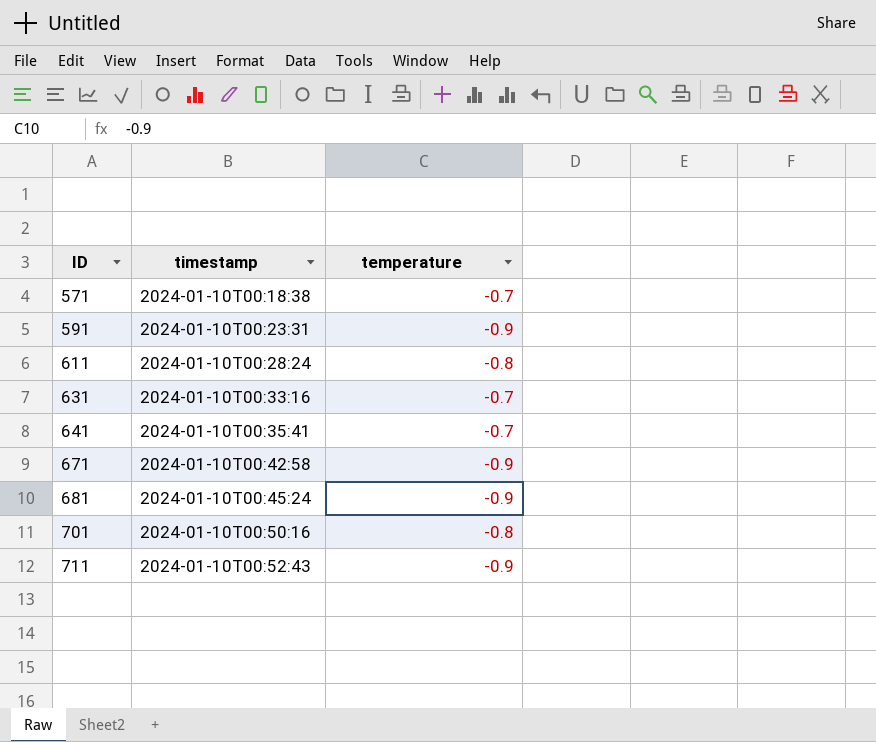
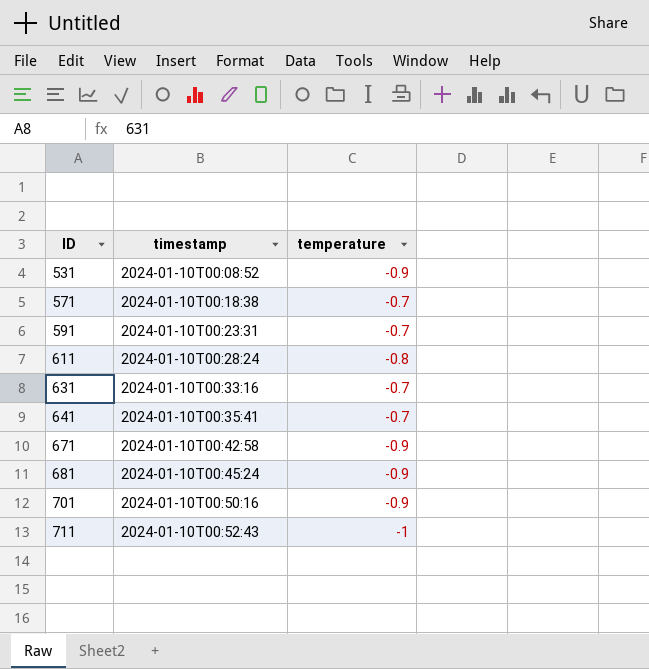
row 531: none -> 2024-01-10T00:08:52 | -0.9
591 | temperature: -0.9 -> -0.7
701 | temperature: -0.8 -> -0.9
711 | temperature: -0.9 -> -1

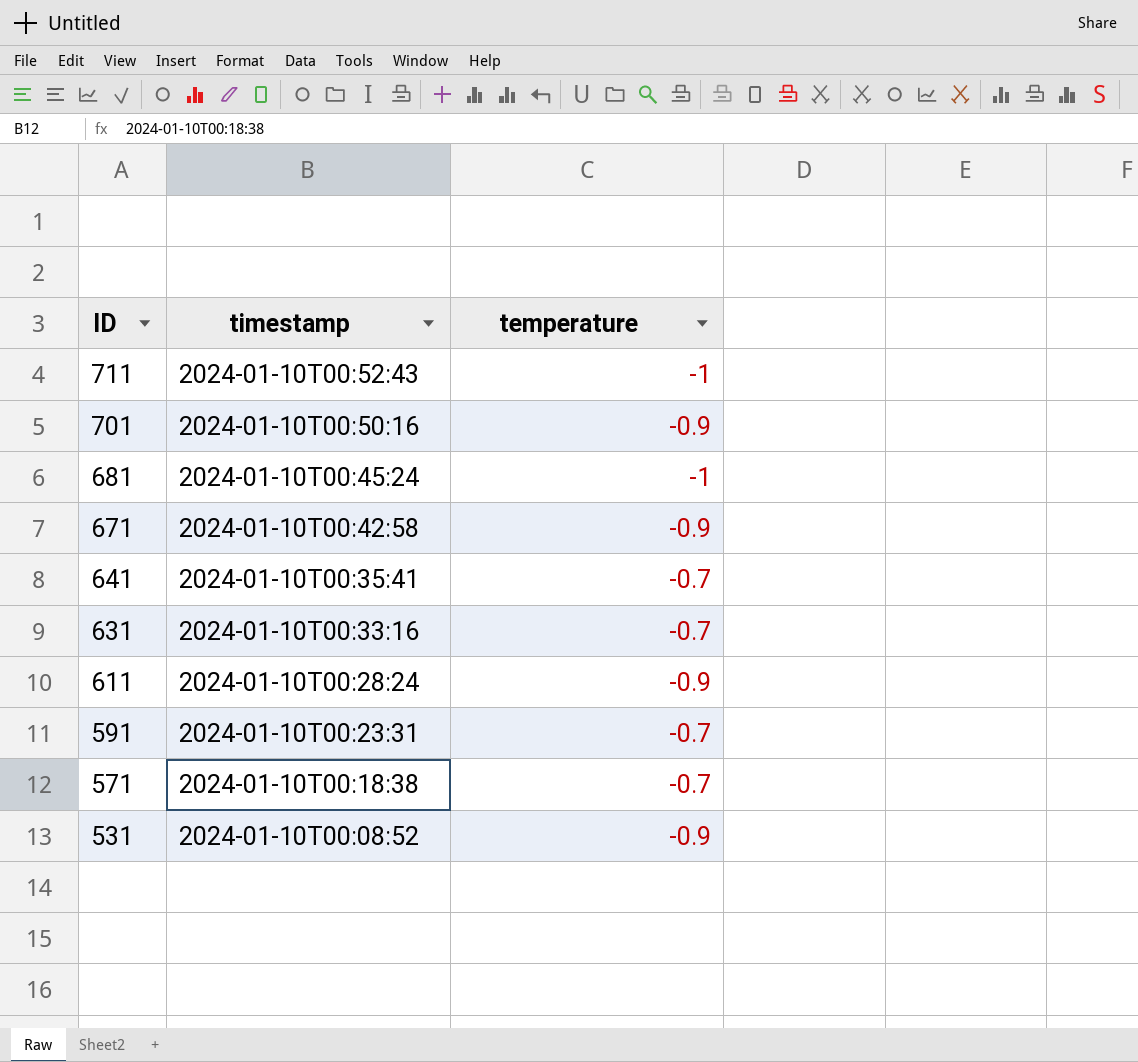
row order: ID ascending -> ID descending
681 | temperature: -0.9 -> -1
611 | temperature: -0.8 -> -0.9

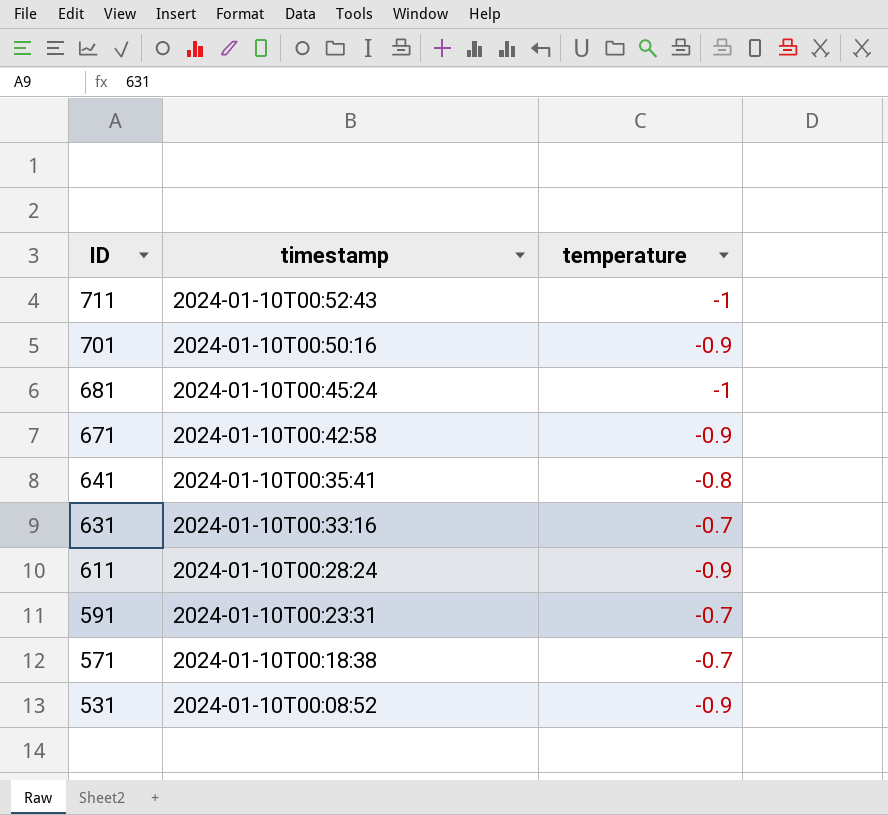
641 | temperature: -0.7 -> -0.8

